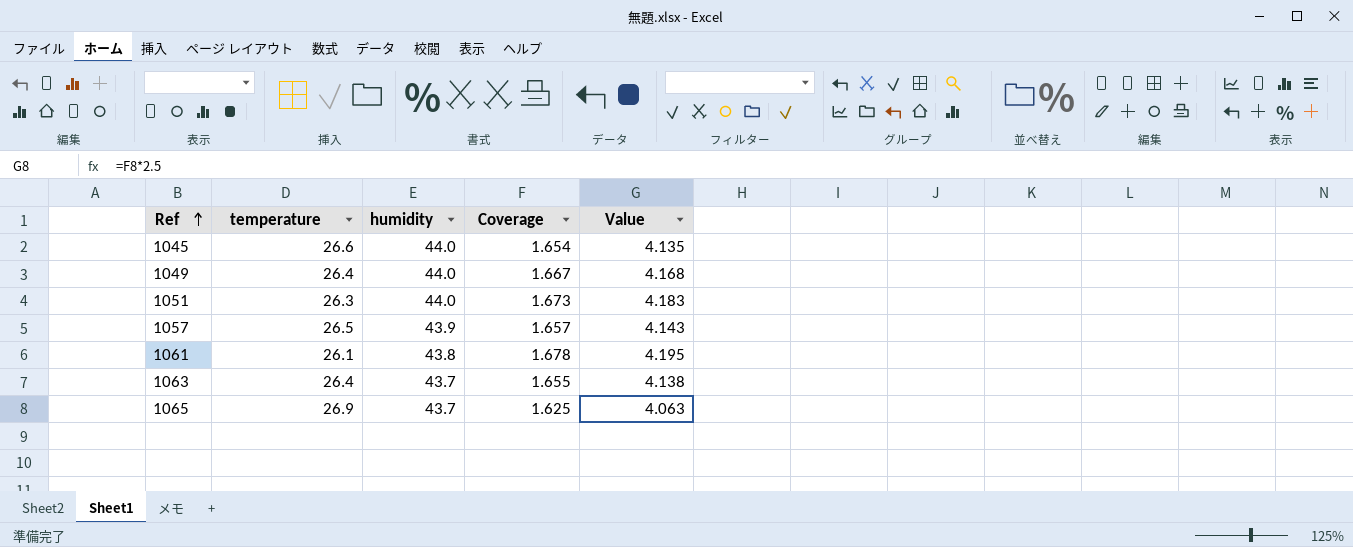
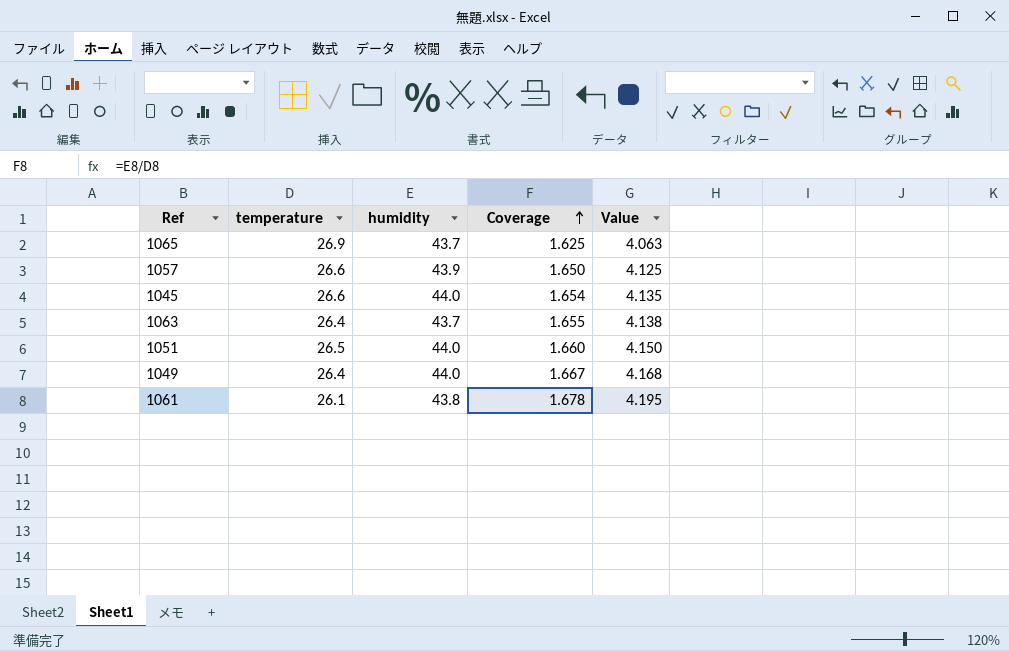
row order: Ref ascending -> Coverage ascending
1057 | temperature: 26.5 -> 26.6
1057 | Coverage: 1.657 -> 1.650
1057 | Value: 4.143 -> 4.125
1051 | temperature: 26.3 -> 26.5
1051 | Coverage: 1.673 -> 1.660
1051 | Value: 4.183 -> 4.150

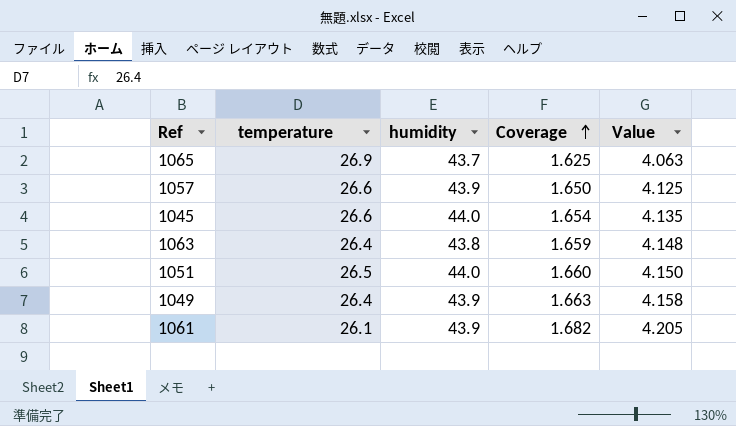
1063 | humidity: 43.7 -> 43.8
1063 | Coverage: 1.655 -> 1.659
1063 | Value: 4.138 -> 4.148
1049 | humidity: 44.0 -> 43.9
1049 | Coverage: 1.667 -> 1.663
1049 | Value: 4.168 -> 4.158
1061 | humidity: 43.8 -> 43.9
1061 | Coverage: 1.678 -> 1.682
1061 | Value: 4.195 -> 4.205

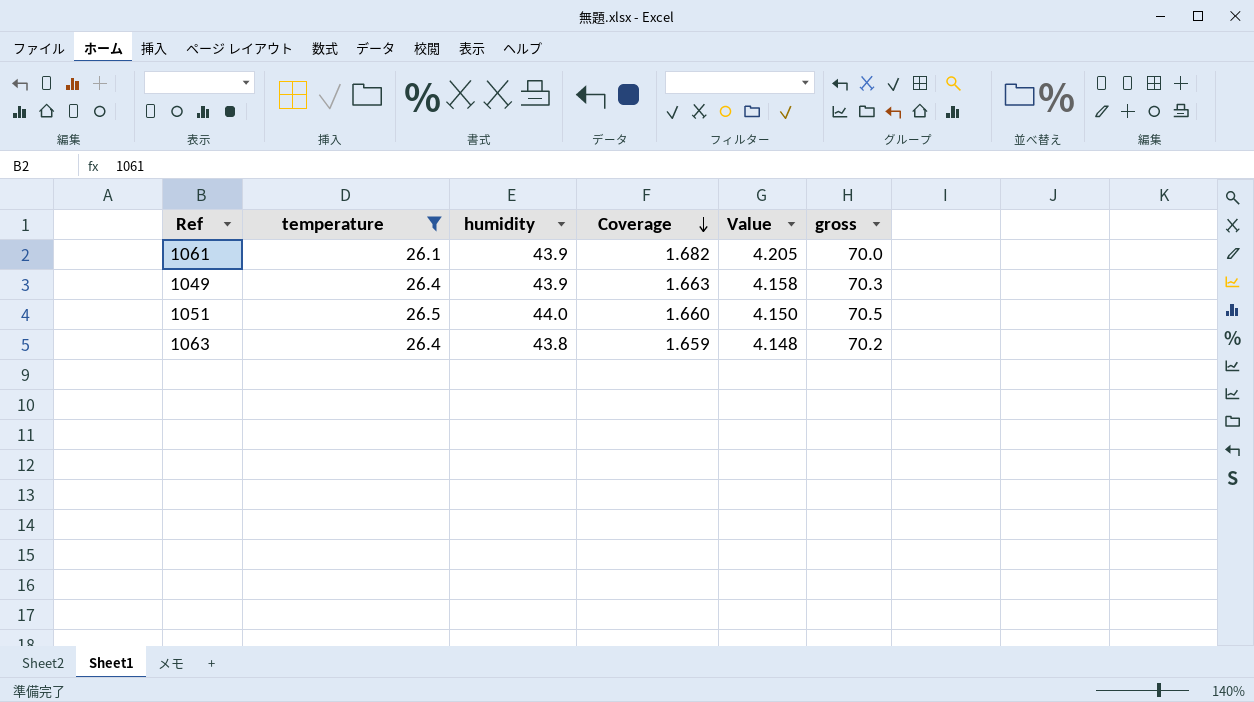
filter: none -> temperature <= 26.5
row order: Coverage ascending -> Coverage descending
column gross | formula: none -> [temperature] + [humidity]

